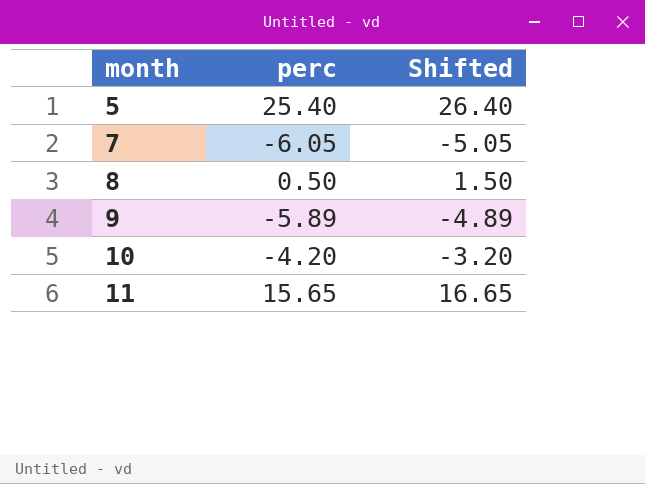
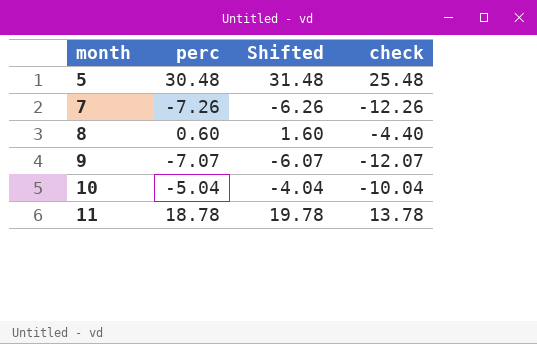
column check | formula: none -> [perc] - 5
5 | perc: 25.40 -> 30.48
5 | Shifted: 26.40 -> 31.48
7 | perc: -6.05 -> -7.26
7 | Shifted: -5.05 -> -6.26
8 | perc: 0.50 -> 0.60
8 | Shifted: 1.50 -> 1.60
9 | perc: -5.89 -> -7.07
9 | Shifted: -4.89 -> -6.07
10 | perc: -4.20 -> -5.04
10 | Shifted: -3.20 -> -4.04
11 | perc: 15.65 -> 18.78
11 | Shifted: 16.65 -> 19.78

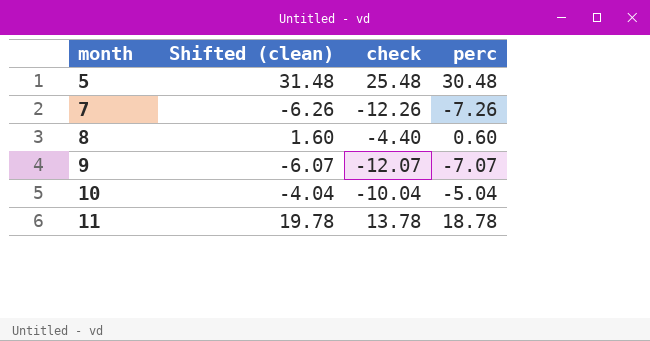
column name: Shifted -> Shifted (clean)
column perc | position: 2 -> 4

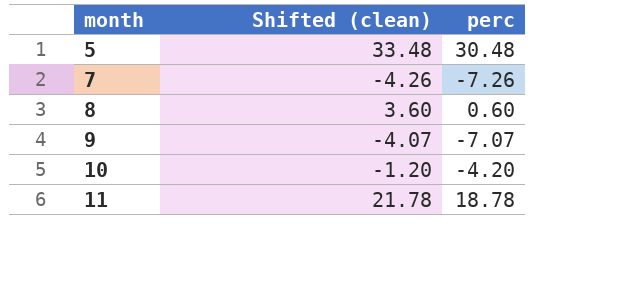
column check | formula: [perc] - 5 -> none
column Shifted (clean) | formula: [perc] + 1 -> [perc] + 3
10 | perc: -5.04 -> -4.20

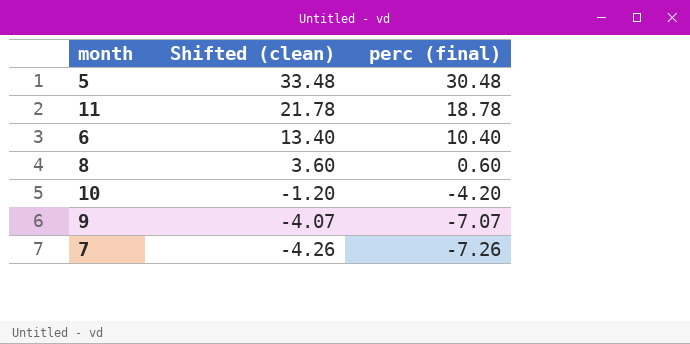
row order: month ascending -> Shifted (clean) descending
column name: perc -> perc (final)
row 6: none -> 13.40 | 10.40

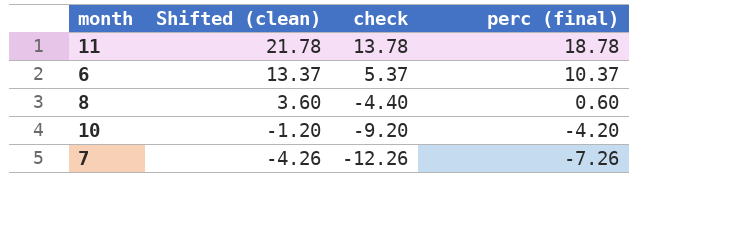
column check | formula: none -> [perc (final)] - 5
row 5: 33.48 | 30.48 -> none
row 9: -4.07 | -7.07 -> none
6 | Shifted (clean): 13.40 -> 13.37
6 | perc (final): 10.40 -> 10.37

